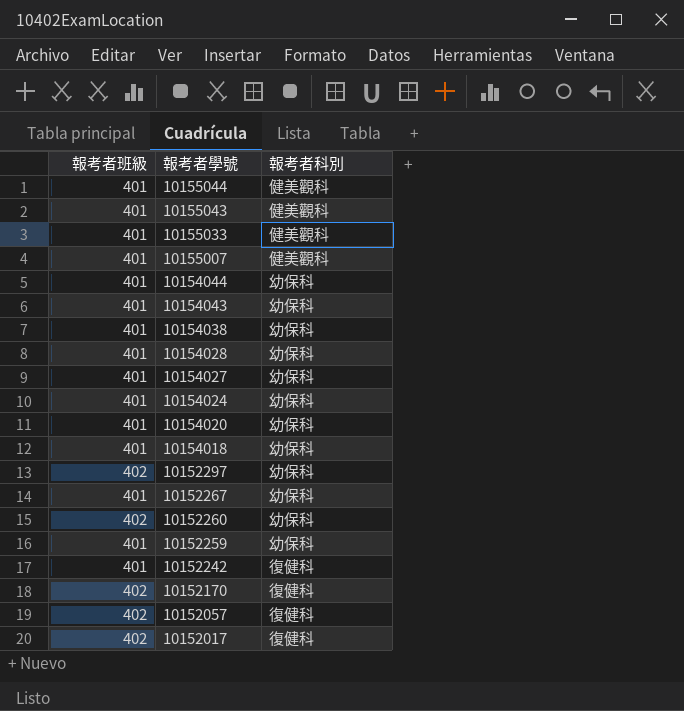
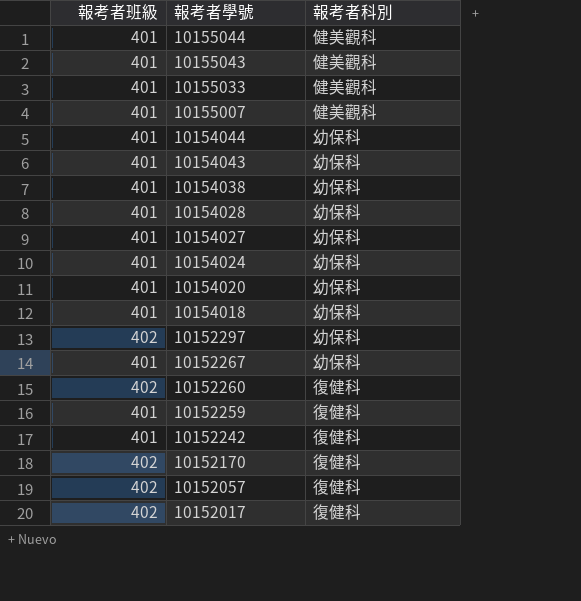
10152260 | 報考者科別: 幼保科 -> 復健科
10152259 | 報考者科別: 幼保科 -> 復健科

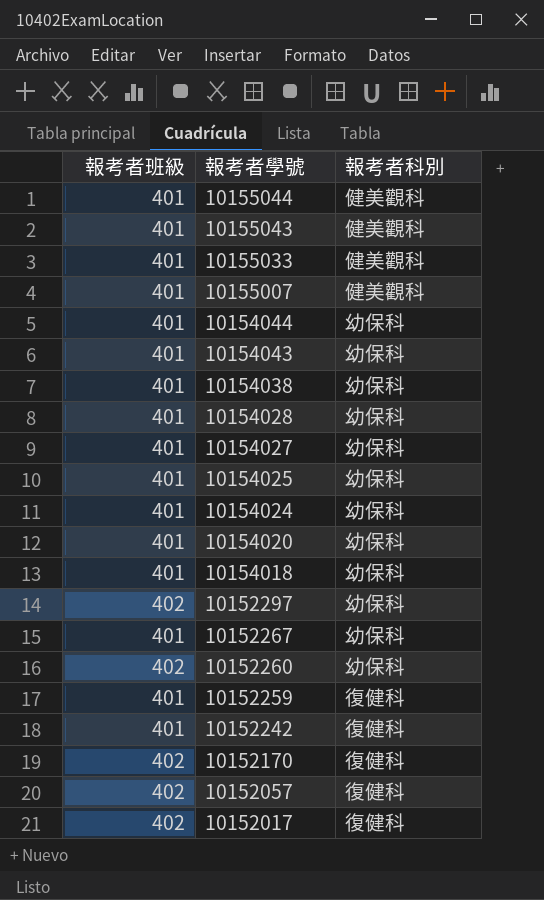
row 10154025: none -> 401 | 幼保科
10152260 | 報考者科別: 復健科 -> 幼保科

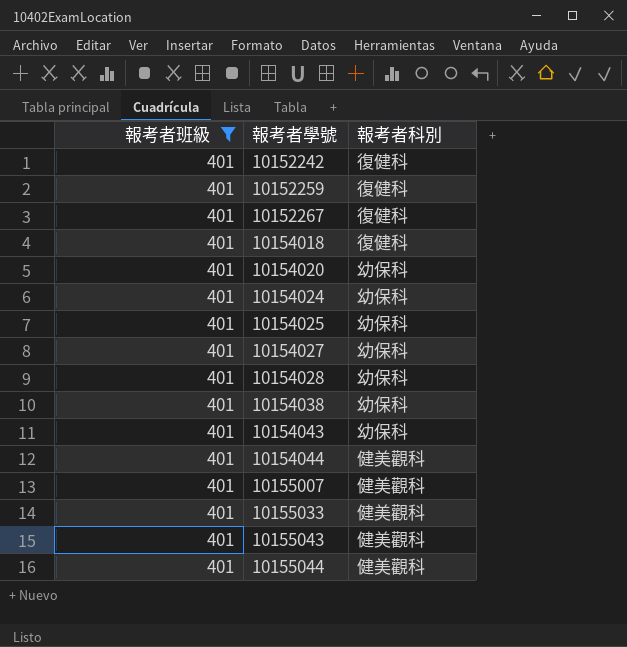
filter: none -> 報考者班級 = 401
row order: 報考者學號 descending -> 報考者學號 ascending
10152267 | 報考者科別: 幼保科 -> 復健科
10154018 | 報考者科別: 幼保科 -> 復健科
10154044 | 報考者科別: 幼保科 -> 健美觀科

